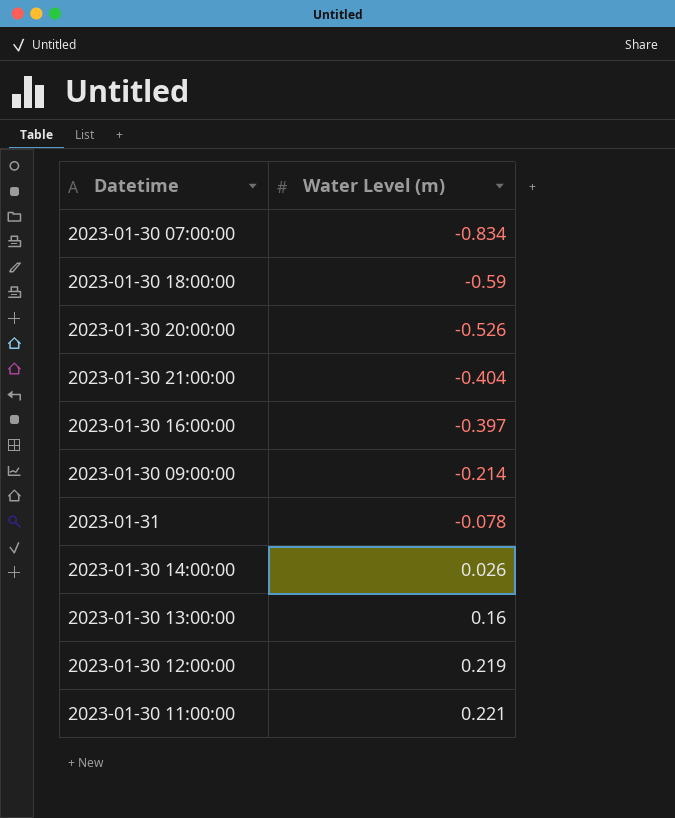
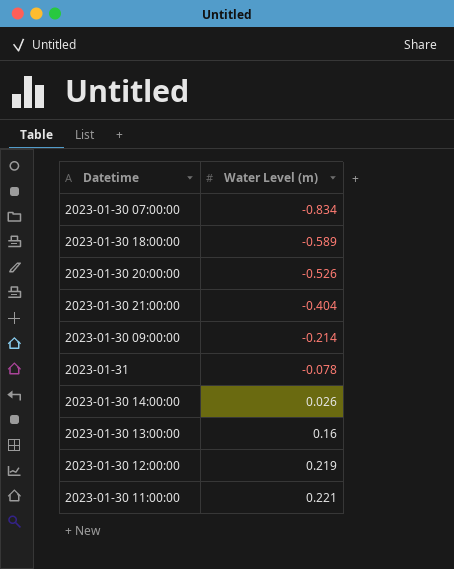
row 2023-01-30 16:00:00: -0.397 -> none
2023-01-30 18:00:00 | Water Level (m): -0.59 -> -0.589

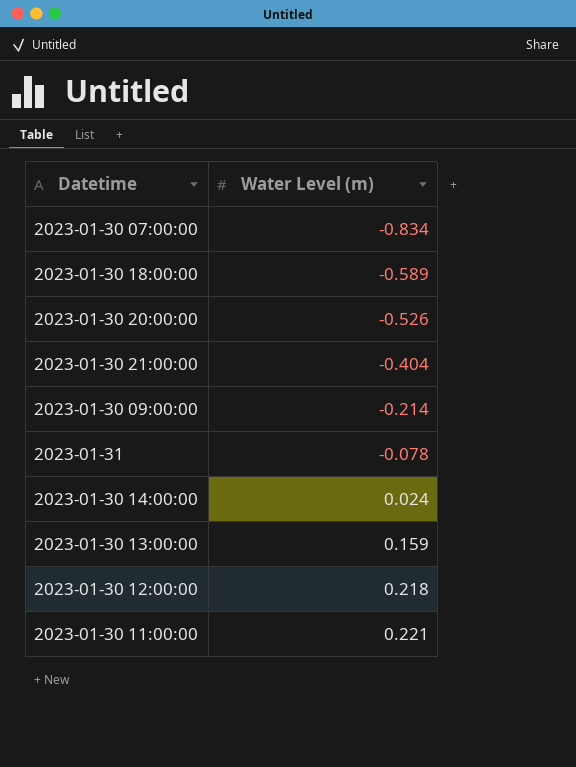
2023-01-30 14:00:00 | Water Level (m): 0.026 -> 0.024
2023-01-30 13:00:00 | Water Level (m): 0.16 -> 0.159
2023-01-30 12:00:00 | Water Level (m): 0.219 -> 0.218

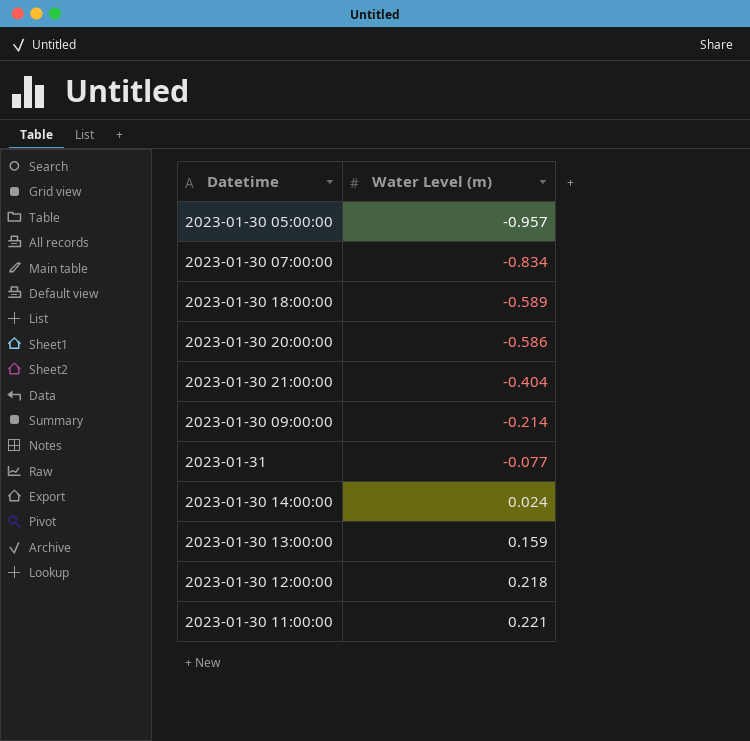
row 2023-01-30 05:00:00: none -> -0.957
2023-01-30 20:00:00 | Water Level (m): -0.526 -> -0.586
2023-01-31 | Water Level (m): -0.078 -> -0.077

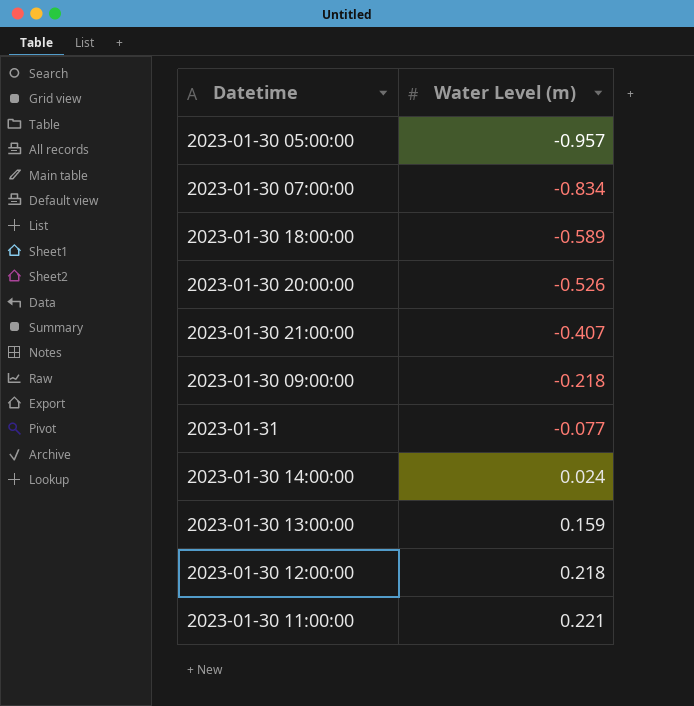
2023-01-30 20:00:00 | Water Level (m): -0.586 -> -0.526
2023-01-30 21:00:00 | Water Level (m): -0.404 -> -0.407
2023-01-30 09:00:00 | Water Level (m): -0.214 -> -0.218

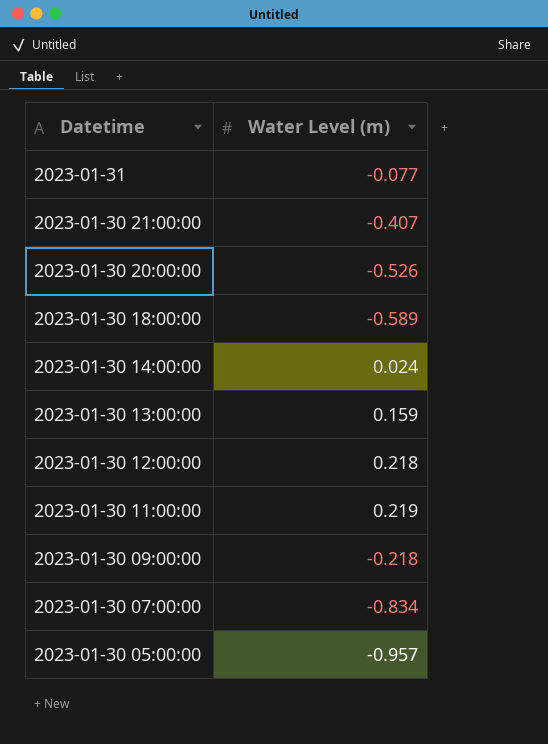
row order: Water Level (m) ascending -> Datetime descending
2023-01-30 11:00:00 | Water Level (m): 0.221 -> 0.219

